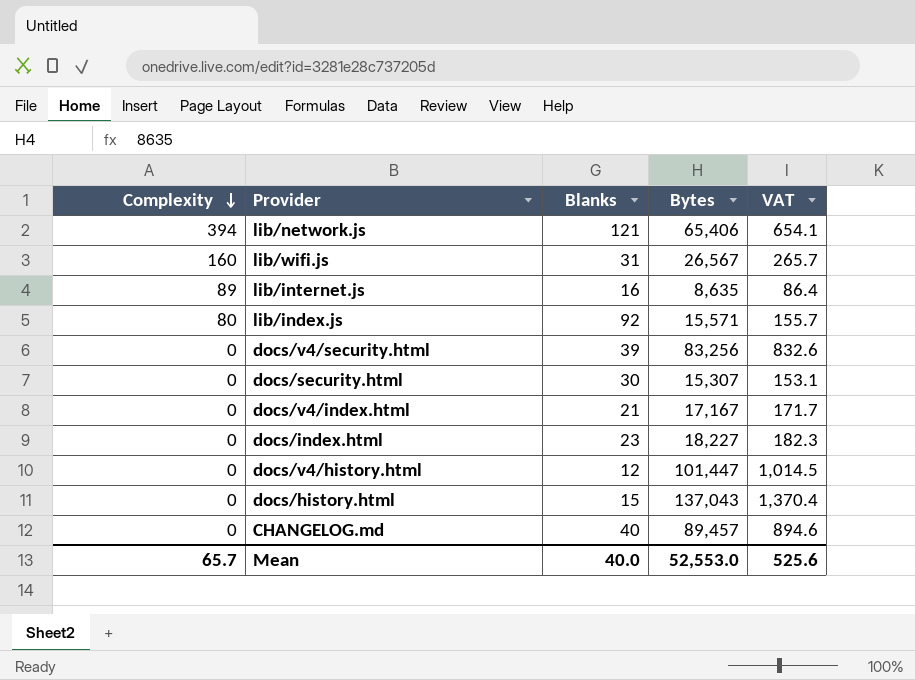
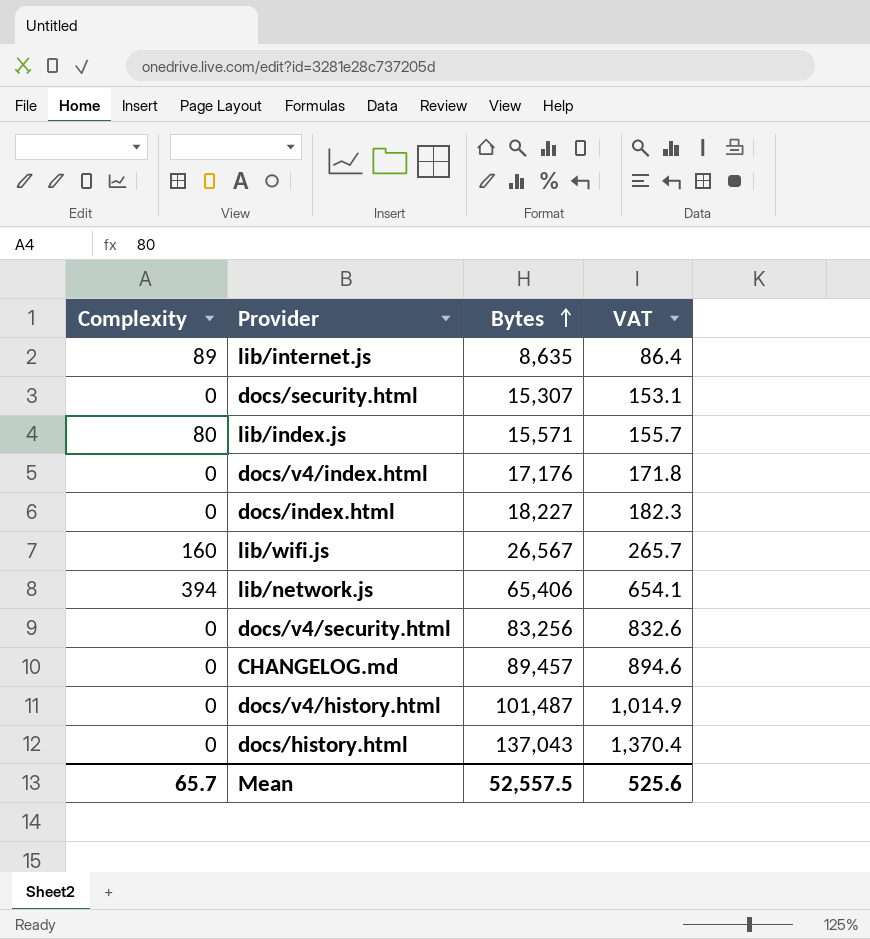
row order: Complexity descending -> Bytes ascending
column Blanks | position: 3 -> none
docs/v4/index.html | Bytes: 17,167 -> 17,176
docs/v4/index.html | VAT: 171.7 -> 171.8
docs/v4/history.html | Bytes: 101,447 -> 101,487
docs/v4/history.html | VAT: 1,014.5 -> 1,014.9
Mean | Bytes: 52,553.0 -> 52,557.5

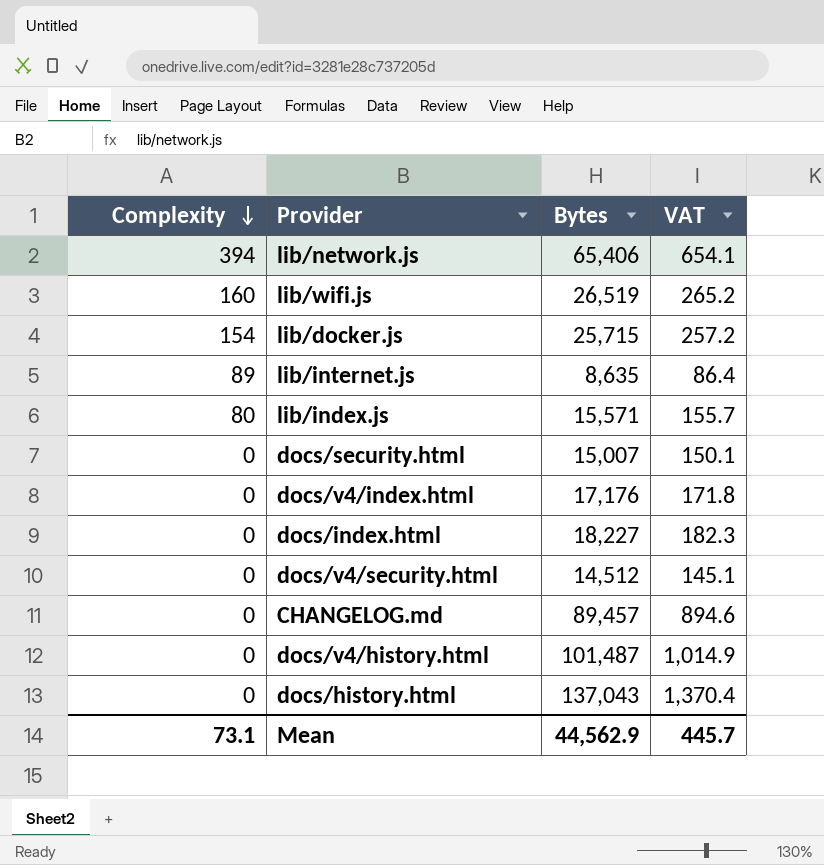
row order: Bytes ascending -> Complexity descending
lib/wifi.js | Bytes: 26,567 -> 26,519
lib/wifi.js | VAT: 265.7 -> 265.2
row lib/docker.js: none -> 154 | 25,715 | 257.2
docs/security.html | Bytes: 15,307 -> 15,007
docs/security.html | VAT: 153.1 -> 150.1
docs/v4/security.html | Bytes: 83,256 -> 14,512
docs/v4/security.html | VAT: 832.6 -> 145.1
Mean | Complexity: 65.7 -> 73.1
Mean | Bytes: 52,557.5 -> 44,562.9
Mean | VAT: 525.6 -> 445.7

